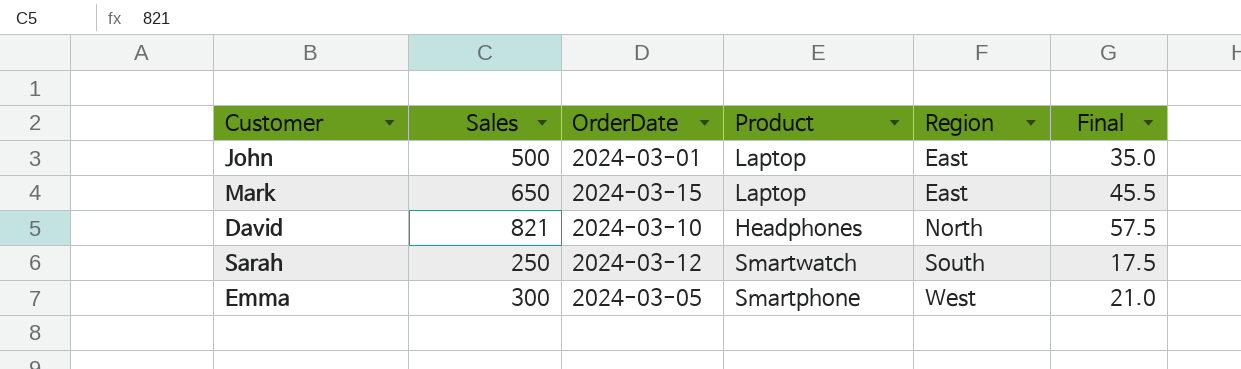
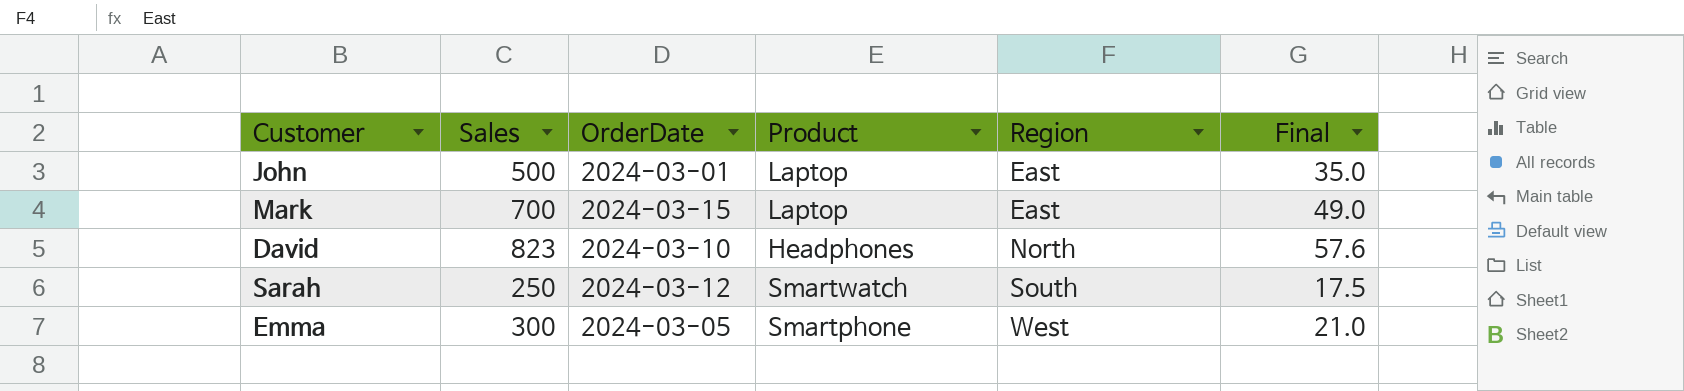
Mark | Sales: 650 -> 700
Mark | Final: 45.5 -> 49.0
David | Sales: 821 -> 823
David | Final: 57.5 -> 57.6

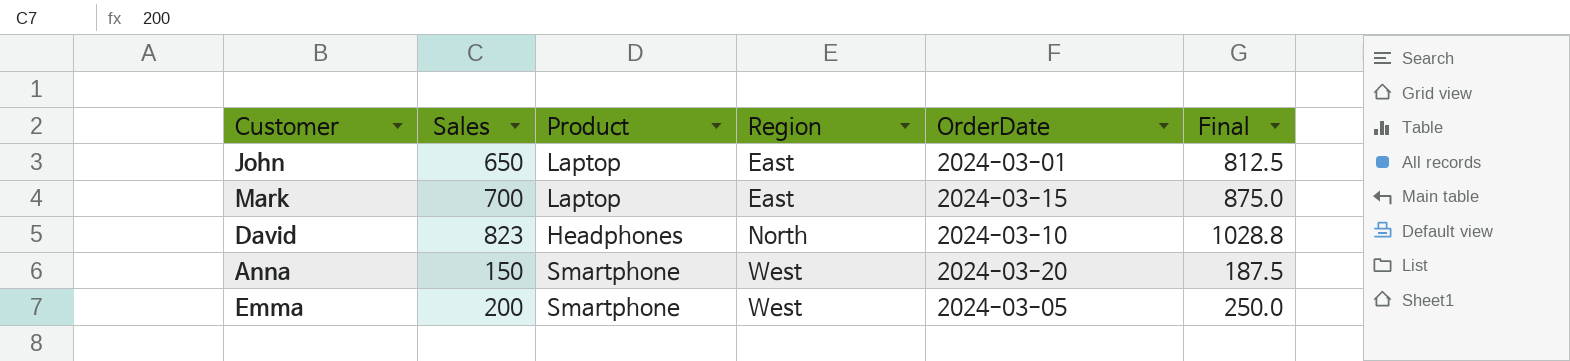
column OrderDate | position: 3 -> 5
column Final | formula: [Sales] * 0.07 -> [Sales] * 1.25
row Sarah: 250 | 2024-03-12 | Smartwatch | South | 17.5 -> none
John | Sales: 500 -> 650
row Anna: none -> 150 | Smartphone | West | 2024-03-20 | 187.5
Emma | Sales: 300 -> 200

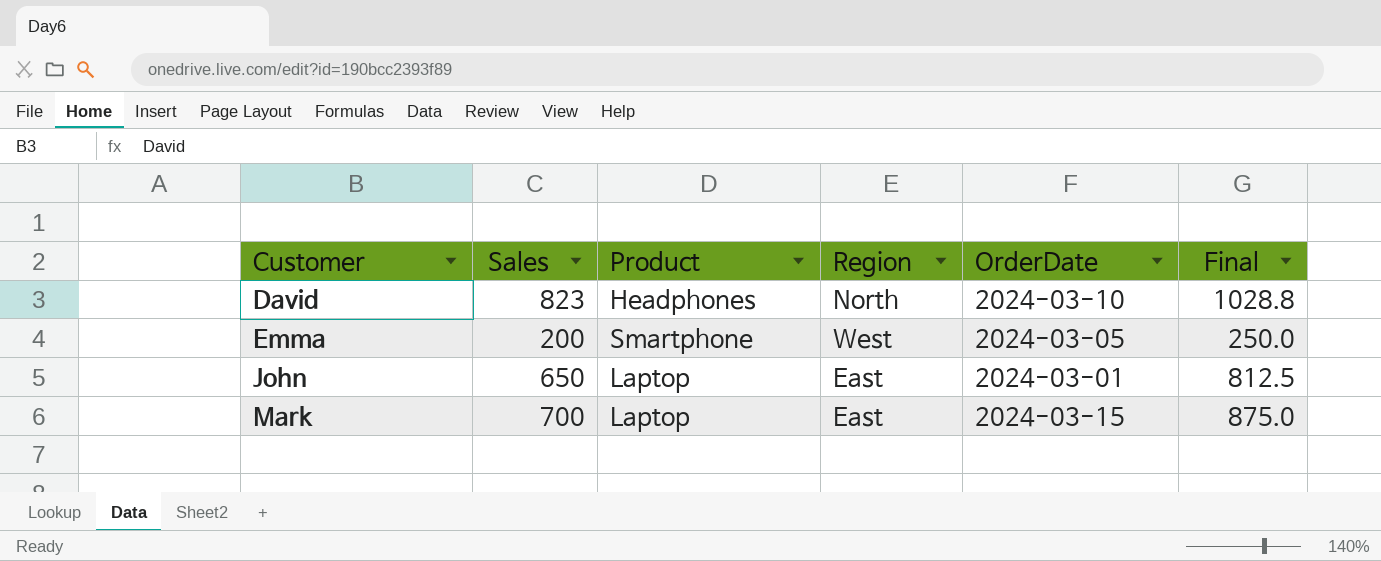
row order: Region ascending -> Customer ascending
row Anna: 150 | Smartphone | West | 2024-03-20 | 187.5 -> none

